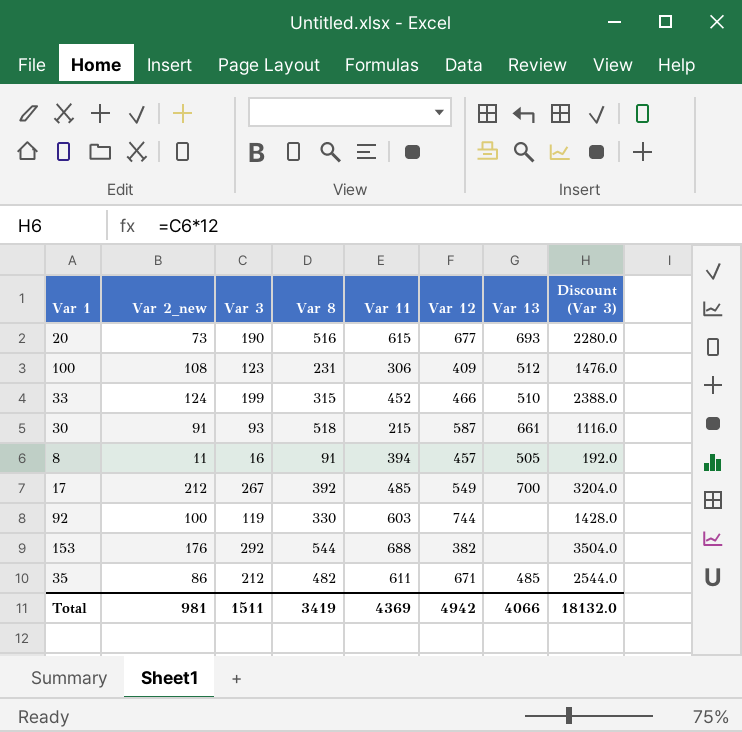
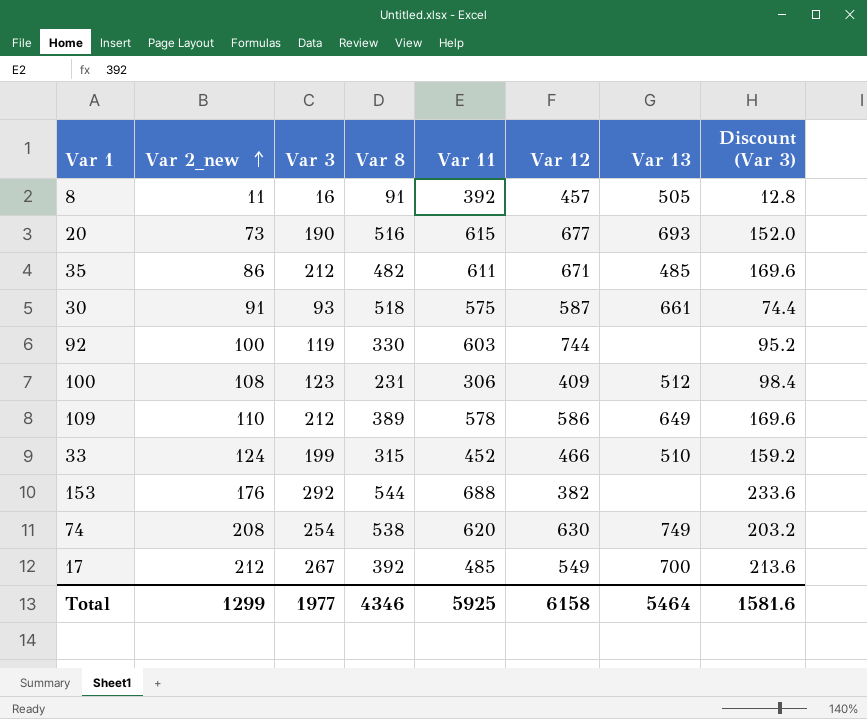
row order: none -> Var 2_new ascending
column Discount (Var 3) | formula: [Var 3] * 12 -> [Var 3] * 0.8
8 | Var 11: 394 -> 392
30 | Var 11: 215 -> 575
row 109: none -> 110 | 212 | 389 | 578 | 586 | 649 | 169.6
row 74: none -> 208 | 254 | 538 | 620 | 630 | 749 | 203.2
Total | Var 2_new: 981 -> 1299
Total | Var 3: 1511 -> 1977
Total | Var 8: 3419 -> 4346
Total | Var 11: 4369 -> 5925
Total | Var 12: 4942 -> 6158
Total | Var 13: 4066 -> 5464
Total | Discount (Var 3): 18132.0 -> 1581.6

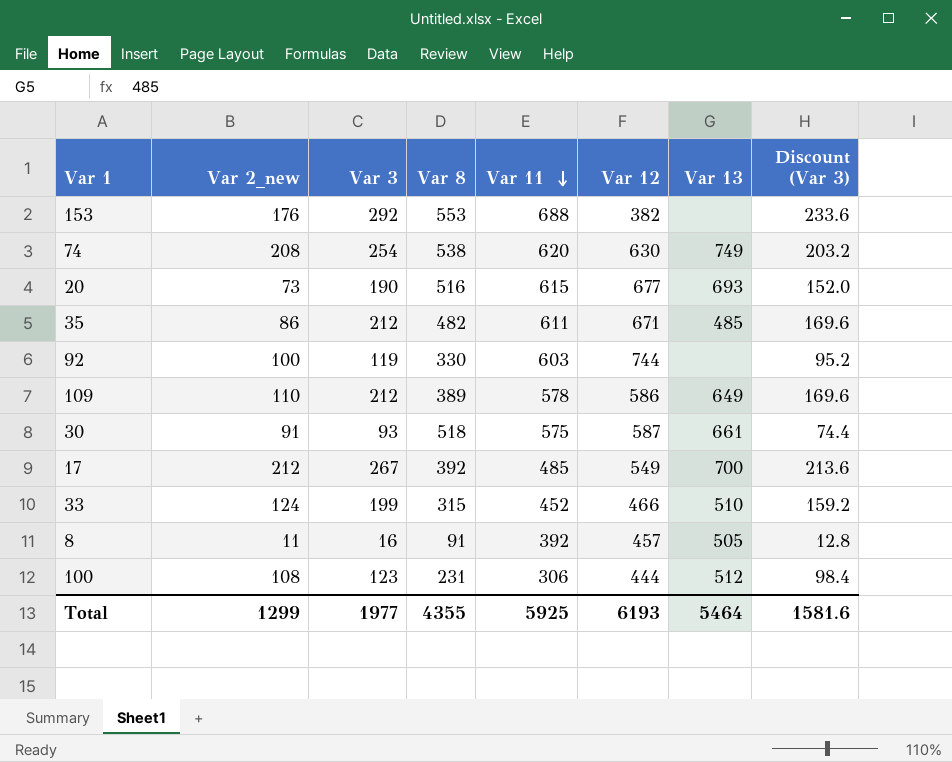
row order: Var 2_new ascending -> Var 11 descending
153 | Var 8: 544 -> 553
100 | Var 12: 409 -> 444
Total | Var 8: 4346 -> 4355
Total | Var 12: 6158 -> 6193

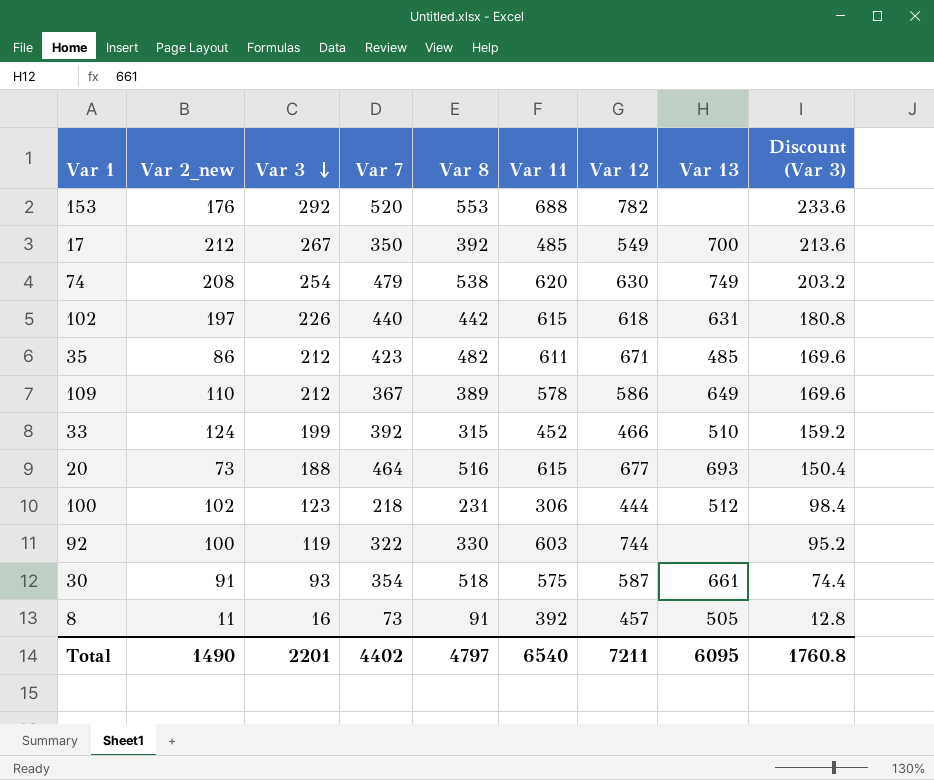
row order: Var 11 descending -> Var 3 descending
column Var 7 | position: none -> 4
153 | Var 12: 382 -> 782
row 102: none -> 197 | 226 | 440 | 442 | 615 | 618 | 631 | 180.8
20 | Var 3: 190 -> 188
20 | Discount (Var 3): 152.0 -> 150.4
100 | Var 2_new: 108 -> 102
Total | Var 2_new: 1299 -> 1490
Total | Var 3: 1977 -> 2201
Total | Var 8: 4355 -> 4797
Total | Var 11: 5925 -> 6540
Total | Var 12: 6193 -> 7211
Total | Var 13: 5464 -> 6095
Total | Discount (Var 3): 1581.6 -> 1760.8

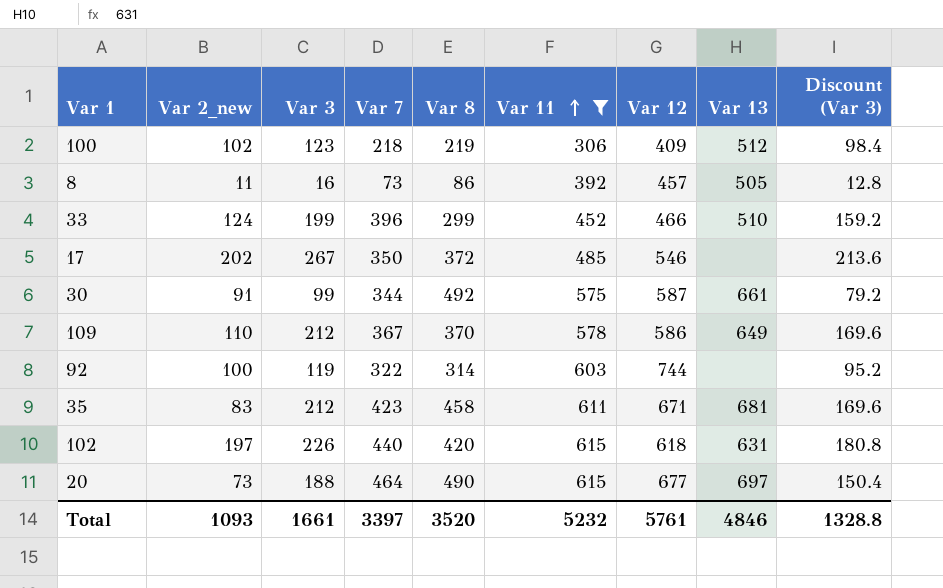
filter: none -> Var 11 <= 615
row order: Var 3 descending -> Var 11 ascending
100 | Var 8: 231 -> 219
100 | Var 12: 444 -> 409
8 | Var 8: 91 -> 86
33 | Var 7: 392 -> 396
33 | Var 8: 315 -> 299
17 | Var 2_new: 212 -> 202
17 | Var 8: 392 -> 372
17 | Var 12: 549 -> 546
17 | Var 13: 700 -> none
30 | Var 3: 93 -> 99
30 | Var 7: 354 -> 344
30 | Var 8: 518 -> 492
30 | Discount (Var 3): 74.4 -> 79.2
109 | Var 8: 389 -> 370
92 | Var 8: 330 -> 314
35 | Var 2_new: 86 -> 83
35 | Var 8: 482 -> 458
35 | Var 13: 485 -> 681
102 | Var 8: 442 -> 420
20 | Var 8: 516 -> 490
20 | Var 13: 693 -> 697
Total | Var 2_new: 1490 -> 1093
Total | Var 3: 2201 -> 1661
Total | Var 7: 4402 -> 3397
Total | Var 8: 4797 -> 3520
Total | Var 11: 6540 -> 5232
Total | Var 12: 7211 -> 5761
Total | Var 13: 6095 -> 4846
Total | Discount (Var 3): 1760.8 -> 1328.8

